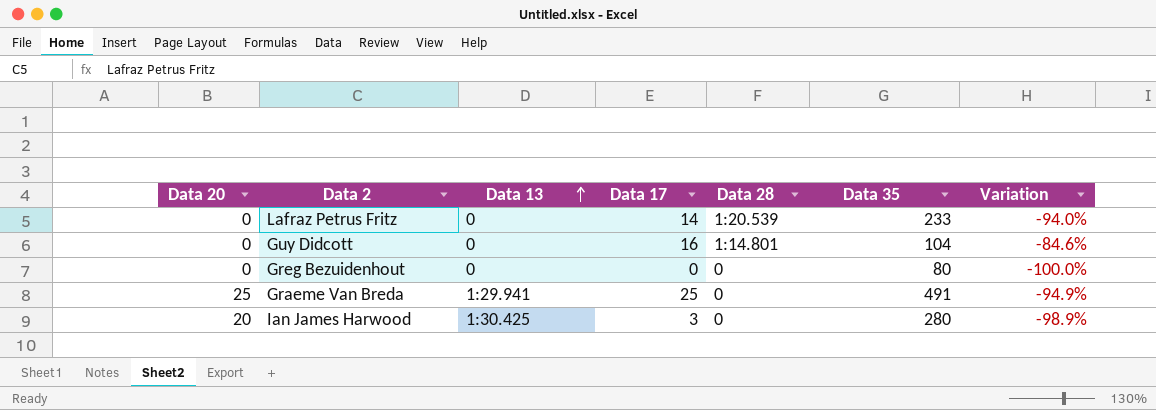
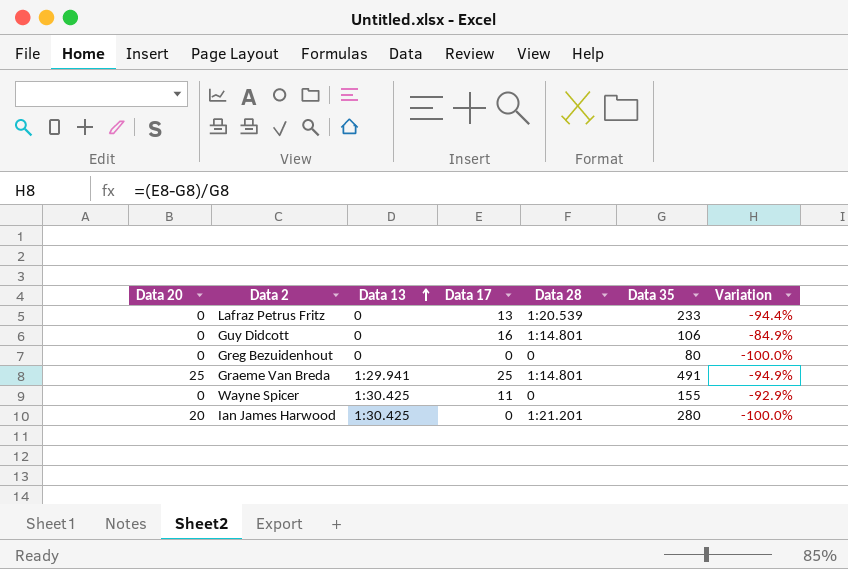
Lafraz Petrus Fritz | Data 17: 14 -> 13
Lafraz Petrus Fritz | Variation: -94.0% -> -94.4%
Guy Didcott | Data 35: 104 -> 106
Guy Didcott | Variation: -84.6% -> -84.9%
Graeme Van Breda | Data 28: 0 -> 1:14.801
row Wayne Spicer: none -> 0 | 1:30.425 | 11 | 0 | 155 | -92.9%
Ian James Harwood | Data 17: 3 -> 0
Ian James Harwood | Data 28: 0 -> 1:21.201
Ian James Harwood | Variation: -98.9% -> -100.0%

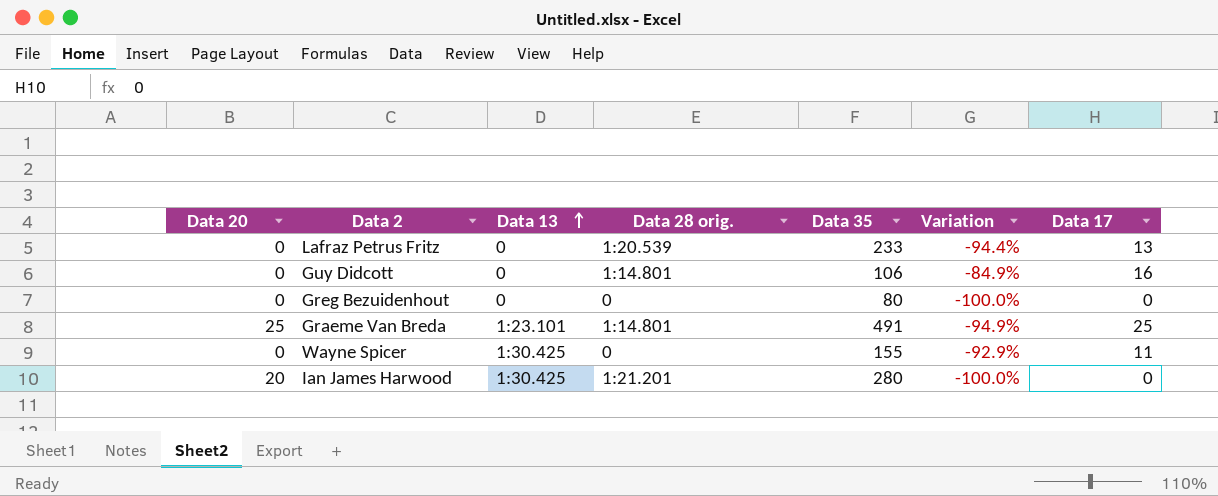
column name: Data 28 -> Data 28 orig.
column Data 17 | position: 4 -> 7
Graeme Van Breda | Data 13: 1:29.941 -> 1:23.101

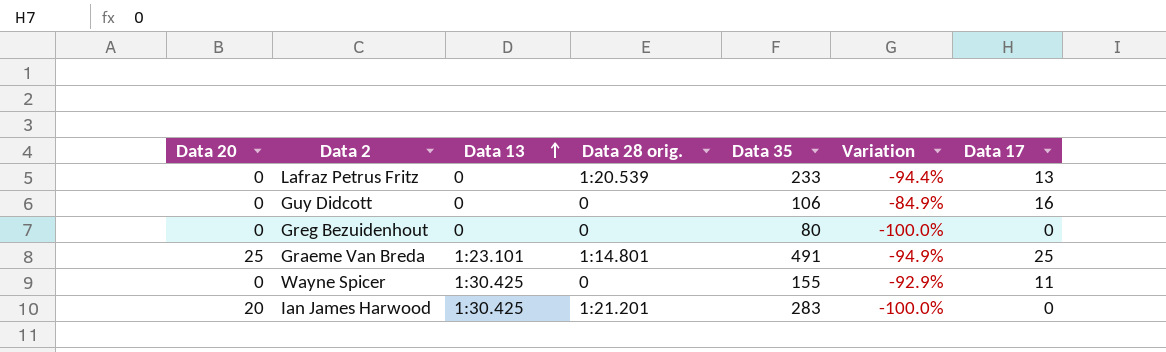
Guy Didcott | Data 28 orig.: 1:14.801 -> 0
Ian James Harwood | Data 35: 280 -> 283

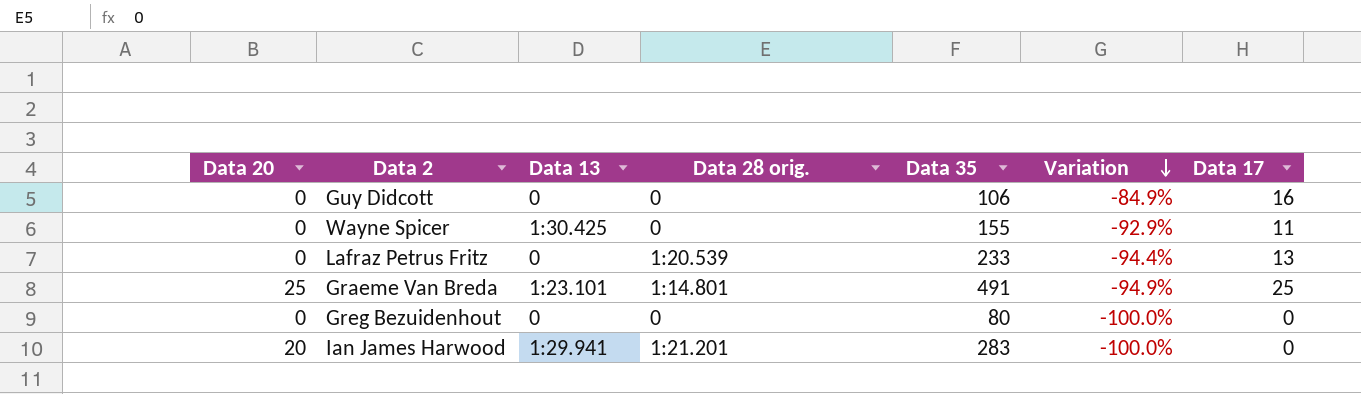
row order: Data 13 ascending -> Variation descending
Ian James Harwood | Data 13: 1:30.425 -> 1:29.941

